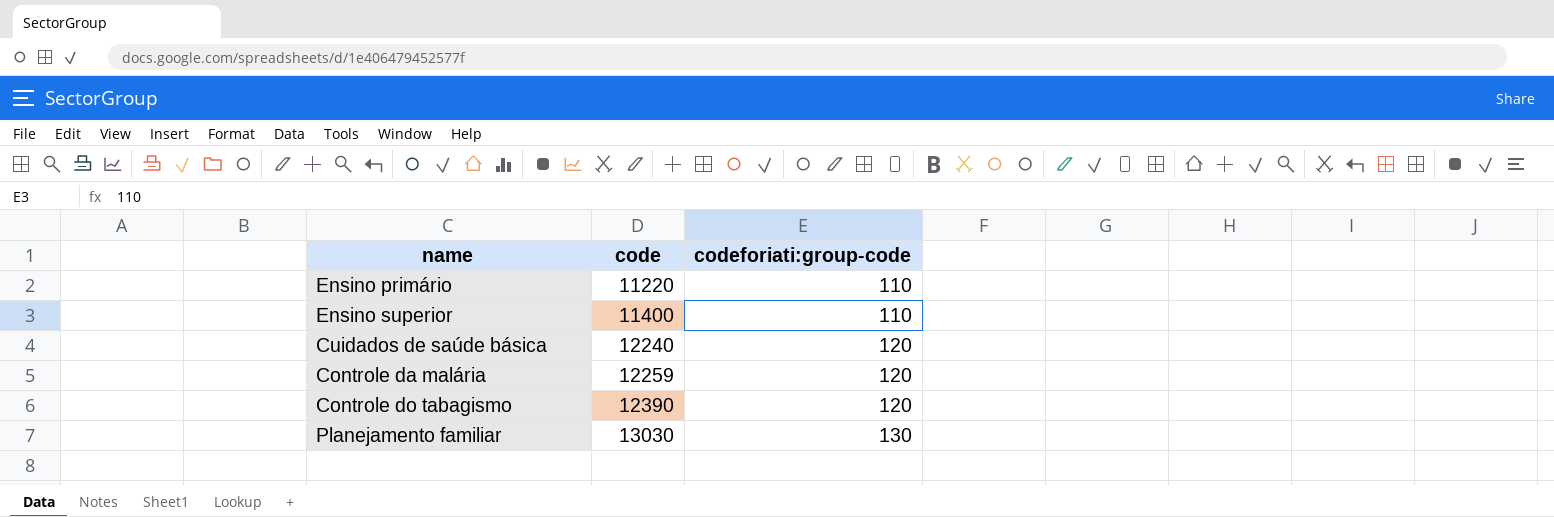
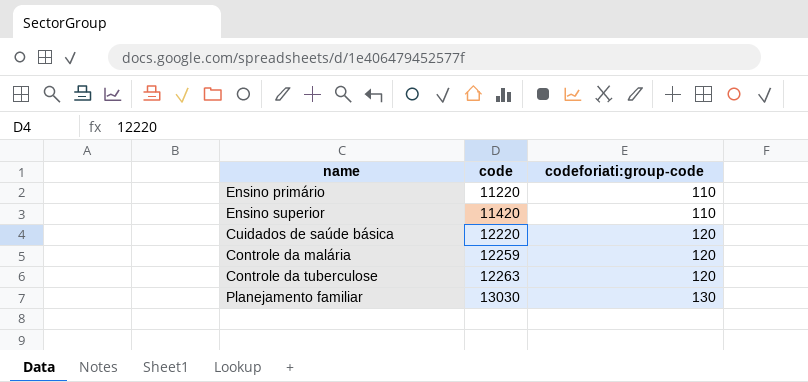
row Controle do tabagismo: 12390 | 120 -> none
Ensino superior | code: 11400 -> 11420
Cuidados de saúde básica | code: 12240 -> 12220
row Controle da tuberculose: none -> 12263 | 120

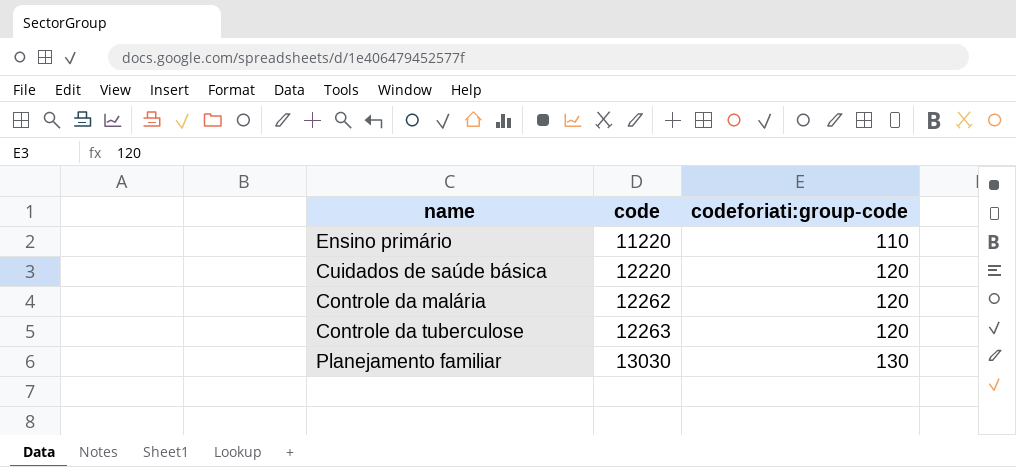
row Ensino superior: 11420 | 110 -> none
Controle da malária | code: 12259 -> 12262

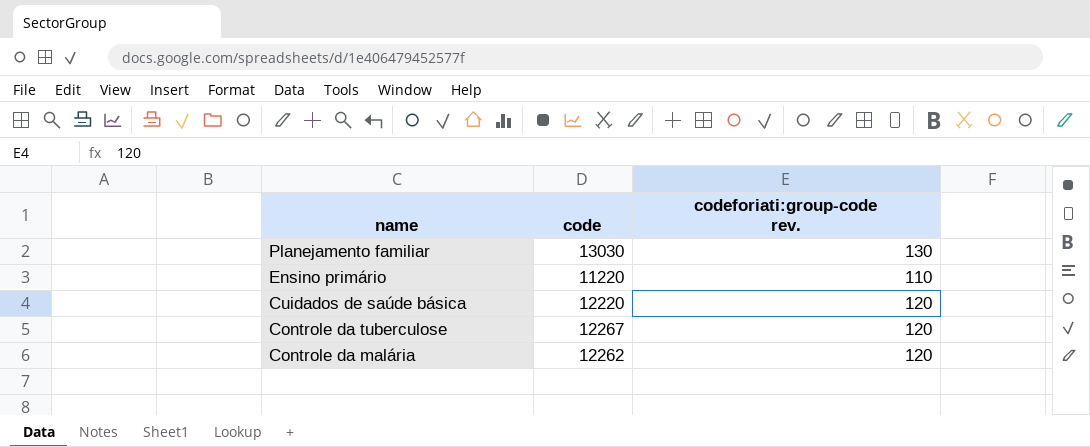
row order: code ascending -> name descending
column name: codeforiati:group-code -> codeforiati:group-code rev.
Controle da tuberculose | code: 12263 -> 12267

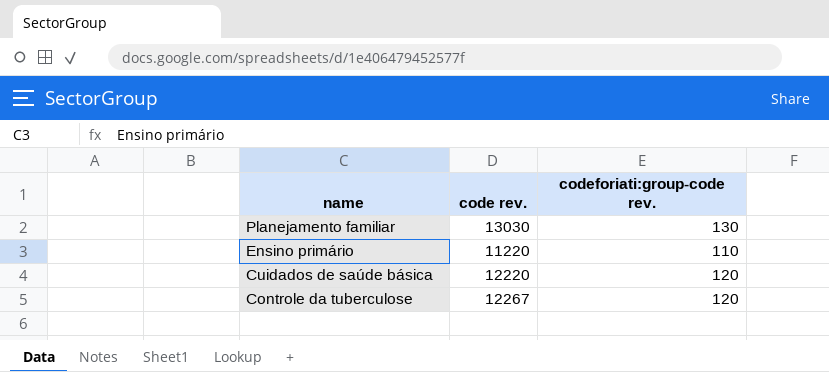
column name: code -> code rev.
row Controle da malária: 12262 | 120 -> none

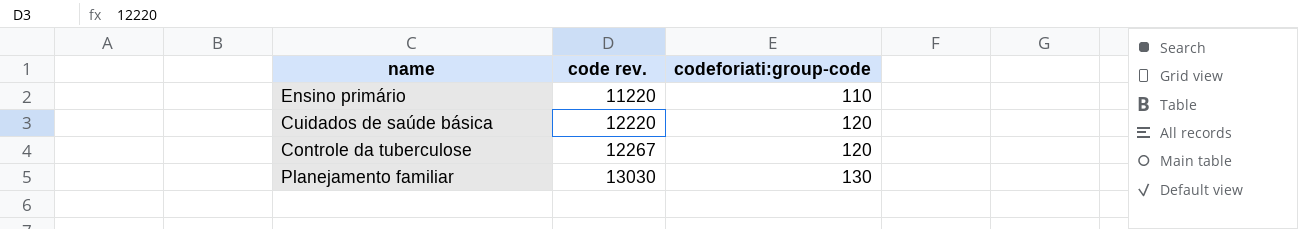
row order: name descending -> code rev. ascending
column name: codeforiati:group-code rev. -> codeforiati:group-code

